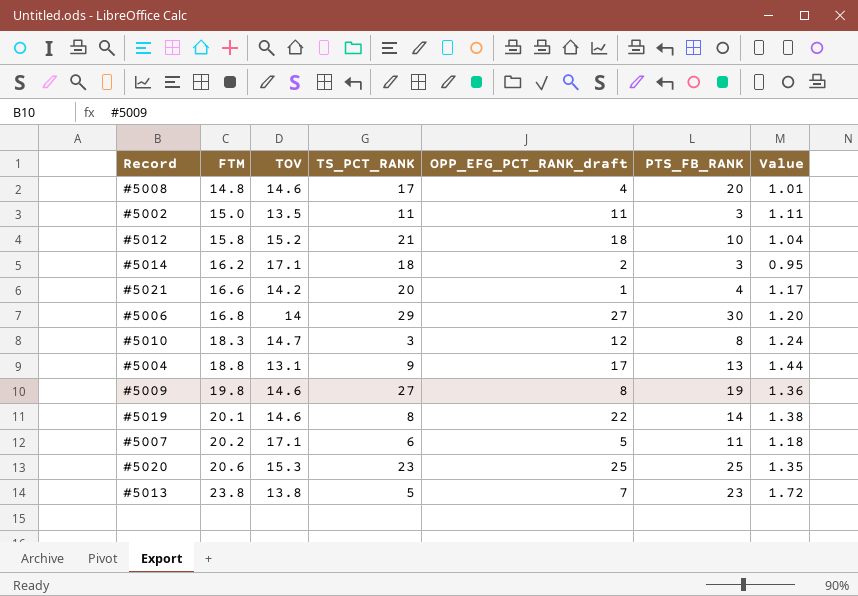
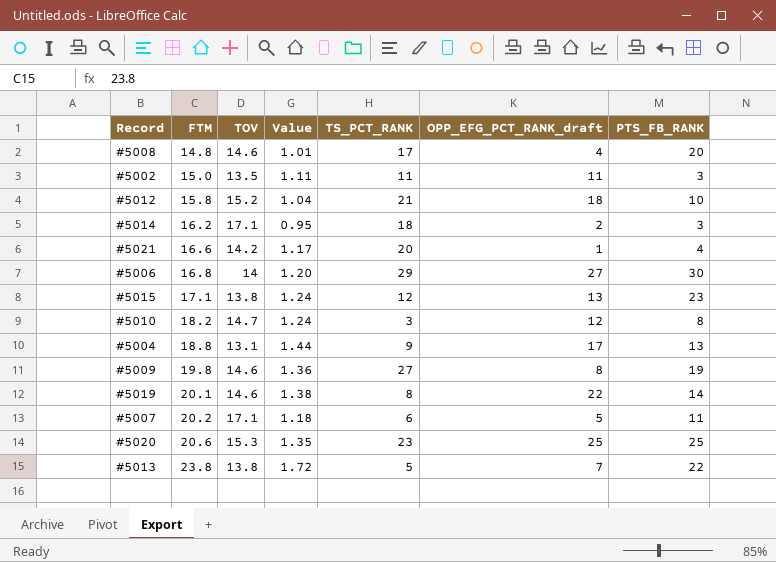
column Value | position: 7 -> 4
row #5015: none -> 17.1 | 13.8 | 1.24 | 12 | 13 | 23
#5010 | FTM: 18.3 -> 18.2
#5013 | PTS_FB_RANK: 23 -> 22

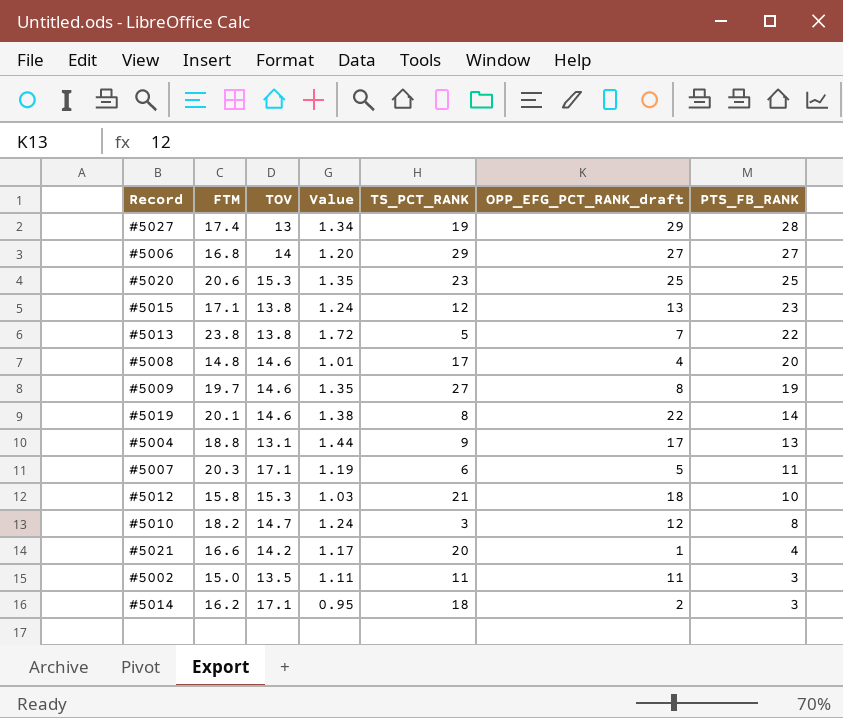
row order: FTM ascending -> PTS_FB_RANK descending
row #5027: none -> 17.4 | 13 | 1.34 | 19 | 29 | 28
#5006 | PTS_FB_RANK: 30 -> 27
#5009 | FTM: 19.8 -> 19.7
#5009 | Value: 1.36 -> 1.35
#5007 | FTM: 20.2 -> 20.3
#5007 | Value: 1.18 -> 1.19
#5012 | TOV: 15.2 -> 15.3
#5012 | Value: 1.04 -> 1.03

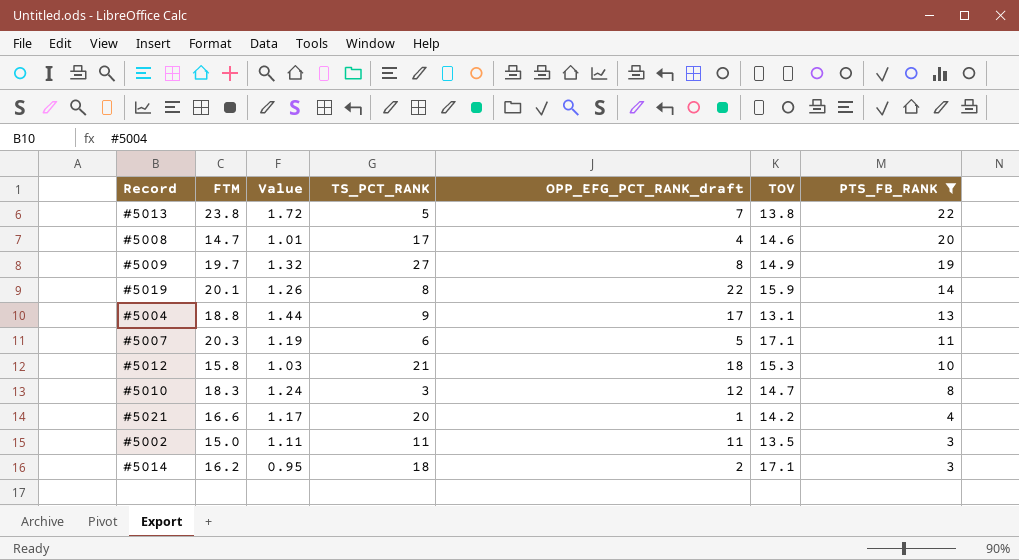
filter: none -> PTS_FB_RANK <= 22
column TOV | position: 3 -> 6
#5008 | FTM: 14.8 -> 14.7
#5009 | Value: 1.35 -> 1.32
#5009 | TOV: 14.6 -> 14.9
#5019 | Value: 1.38 -> 1.26
#5019 | TOV: 14.6 -> 15.9
#5010 | FTM: 18.2 -> 18.3

